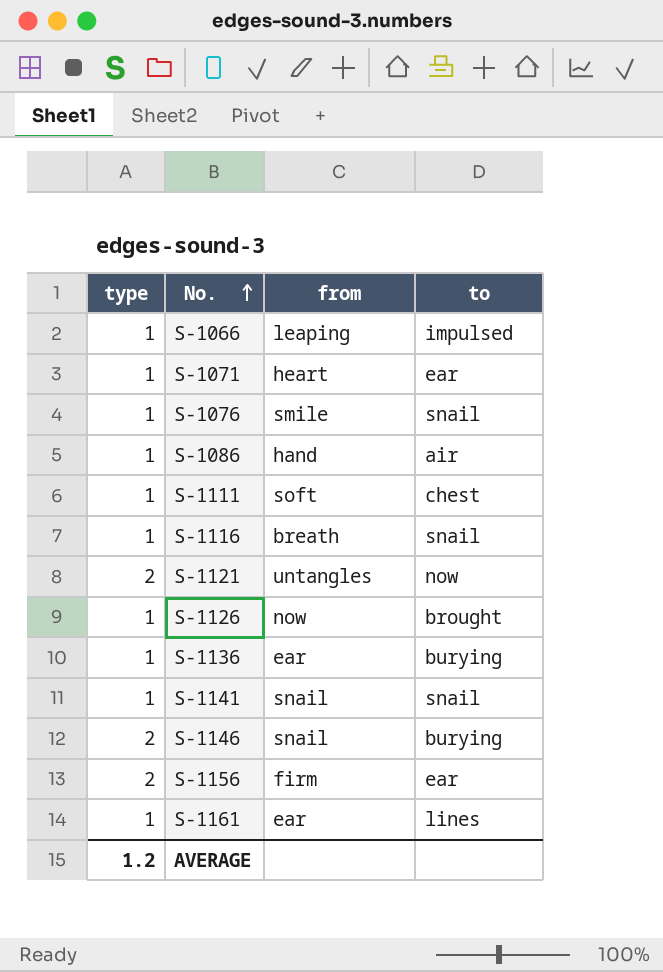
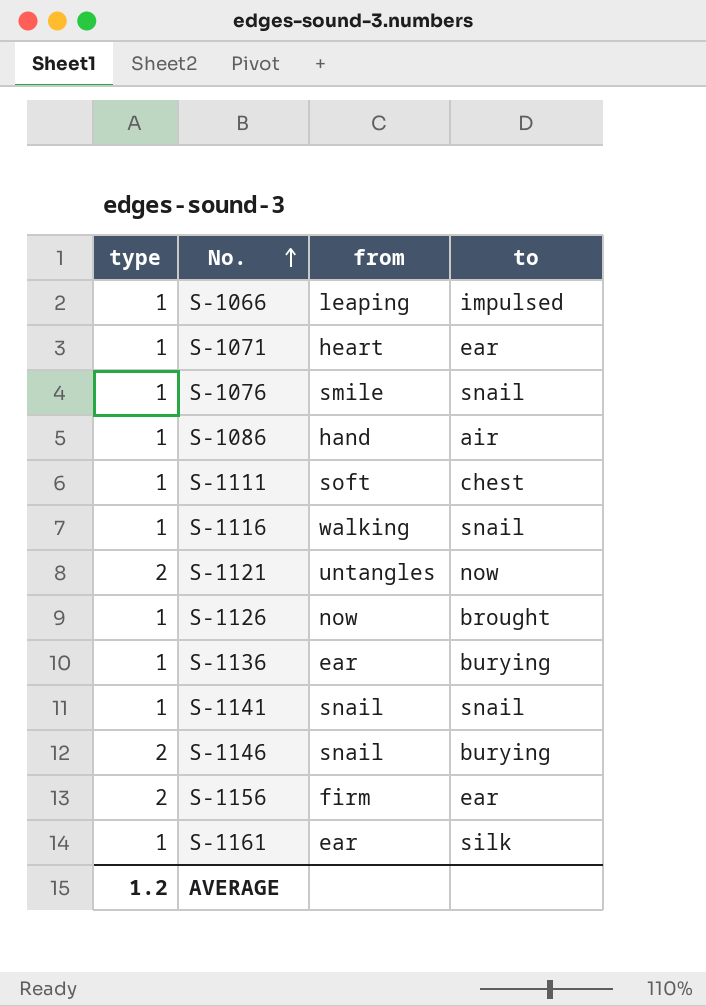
S-1116 | from: breath -> walking
S-1161 | to: lines -> silk

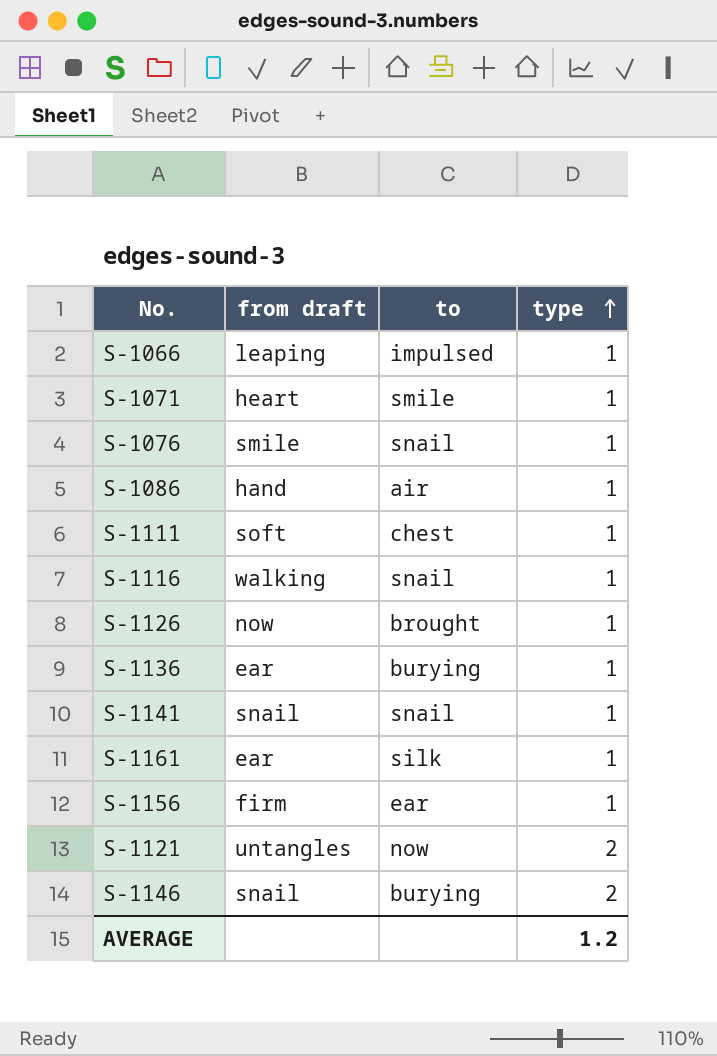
row order: No. ascending -> type ascending
column name: from -> from draft
column type | position: 1 -> 4
S-1071 | to: ear -> smile
S-1156 | type: 2 -> 1

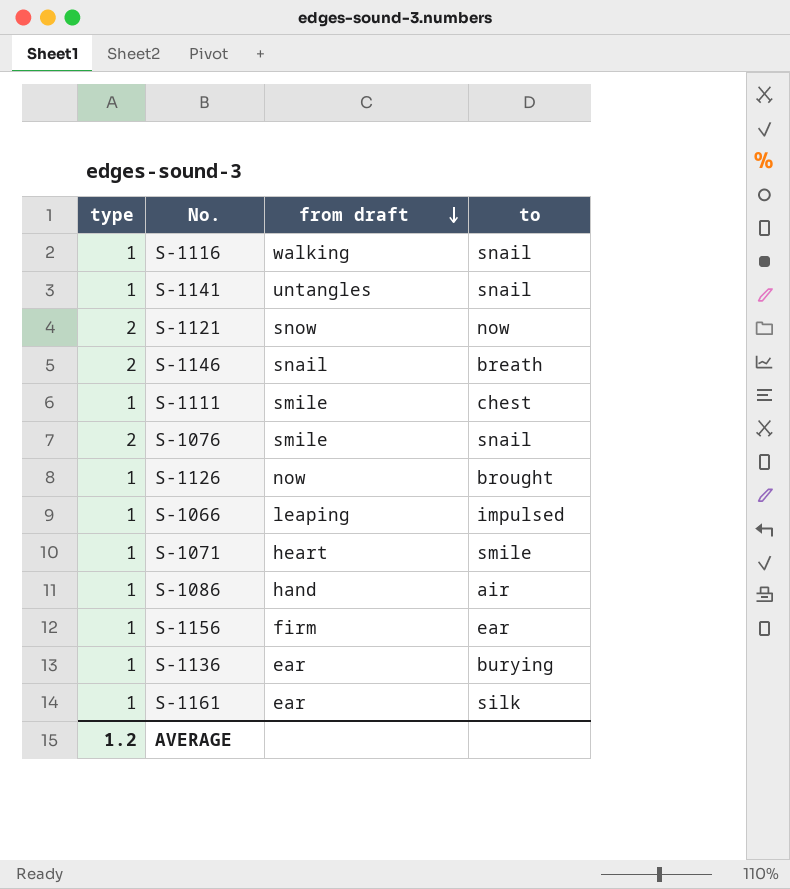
row order: type ascending -> from draft descending
column type | position: 4 -> 1
S-1141 | from draft: snail -> untangles
S-1121 | from draft: untangles -> snow
S-1146 | to: burying -> breath
S-1111 | from draft: soft -> smile
S-1076 | type: 1 -> 2

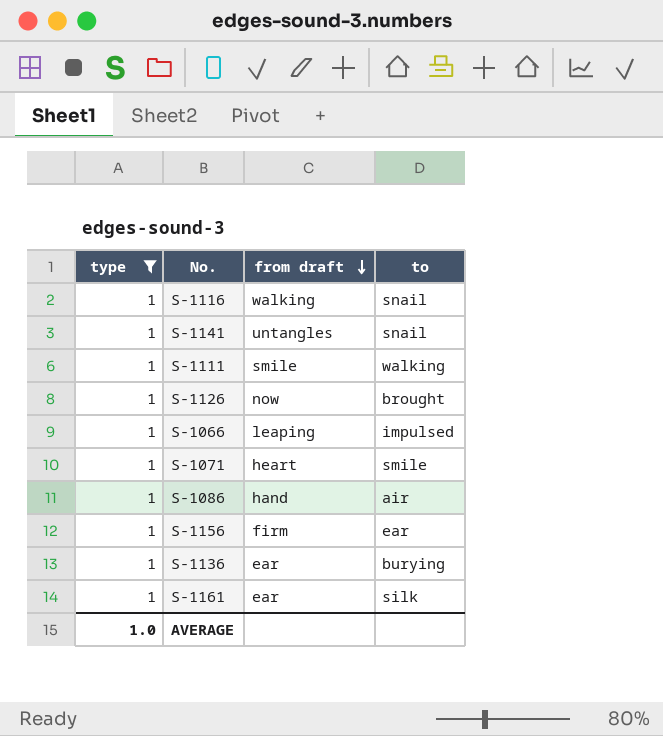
filter: none -> type = 1
S-1111 | to: chest -> walking
AVERAGE | type: 1.2 -> 1.0

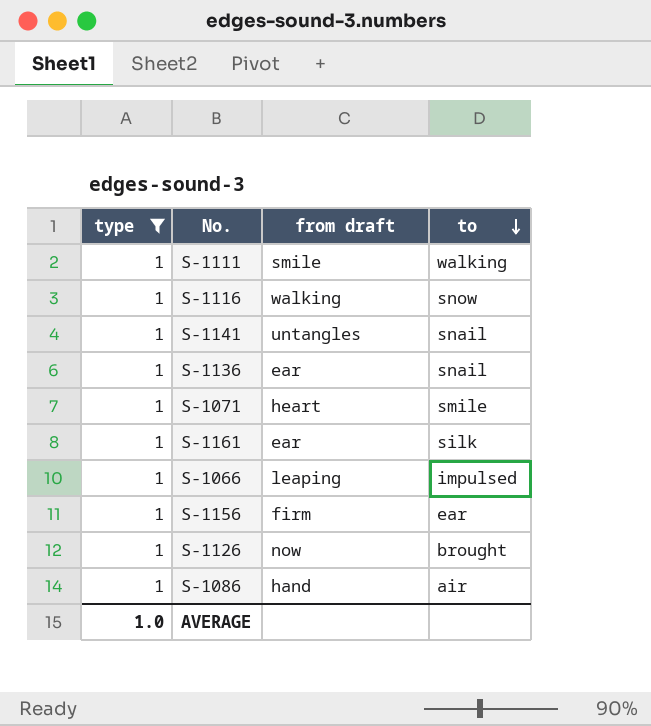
row order: from draft descending -> to descending
S-1116 | to: snail -> snow
S-1136 | to: burying -> snail

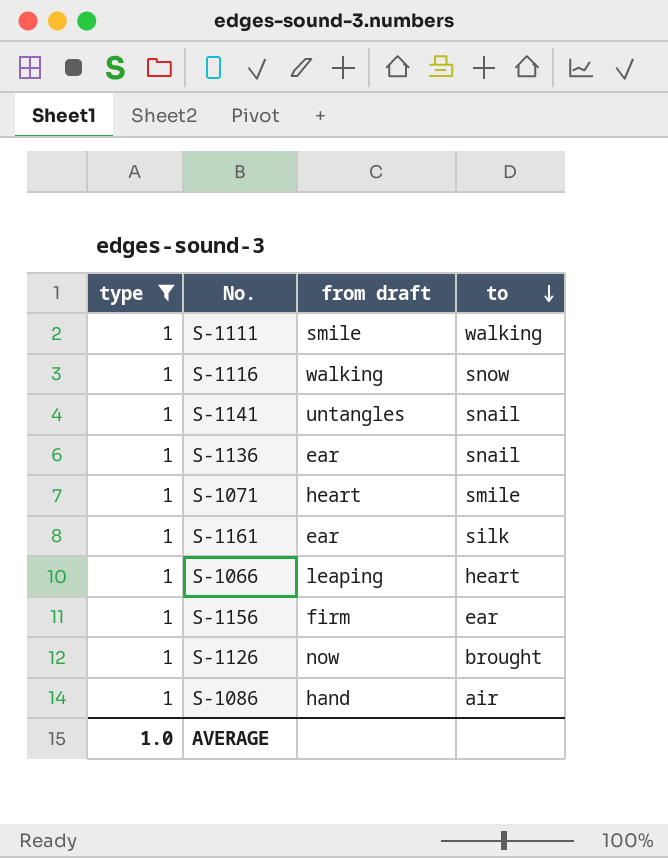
S-1066 | to: impulsed -> heart

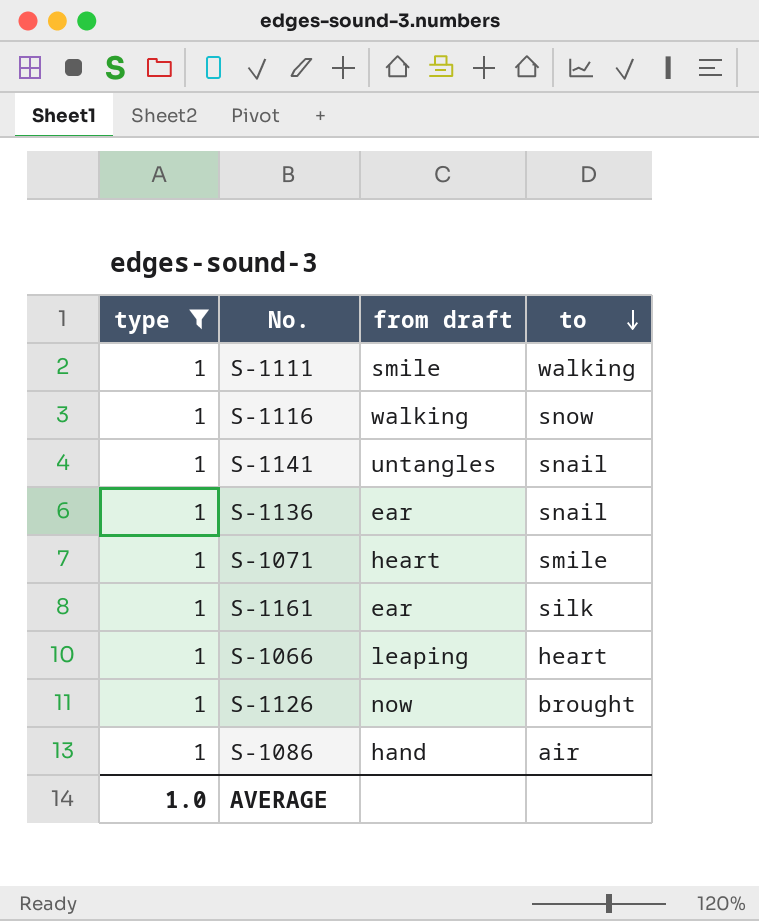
row S-1156: 1 | firm | ear -> none

